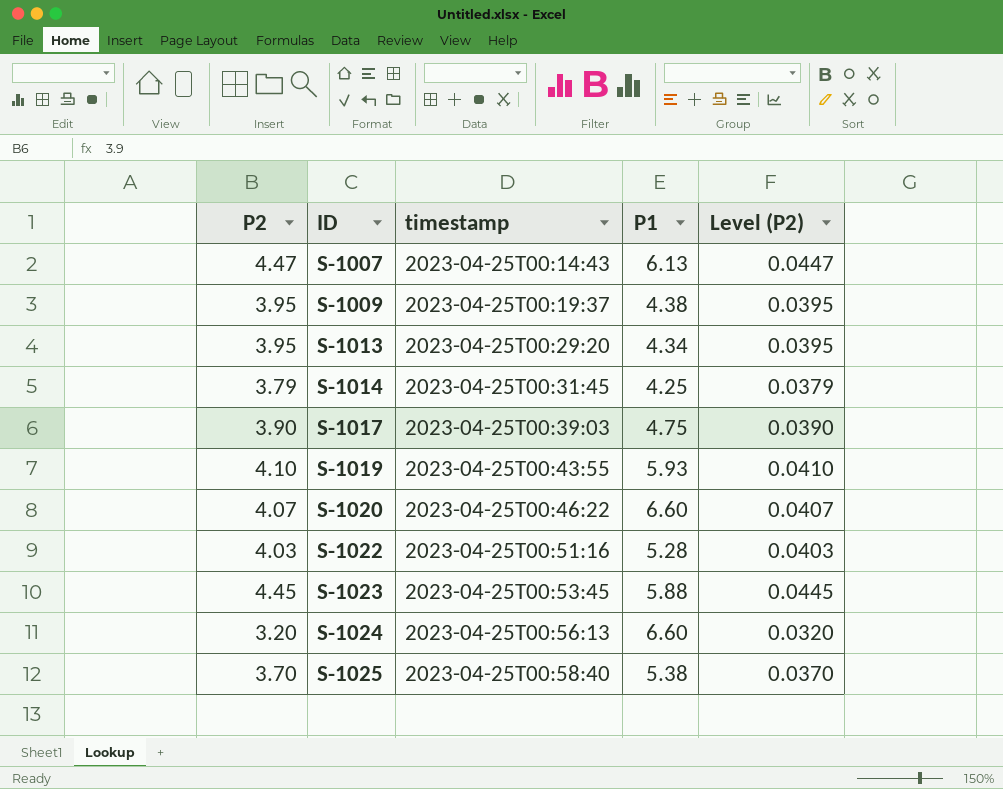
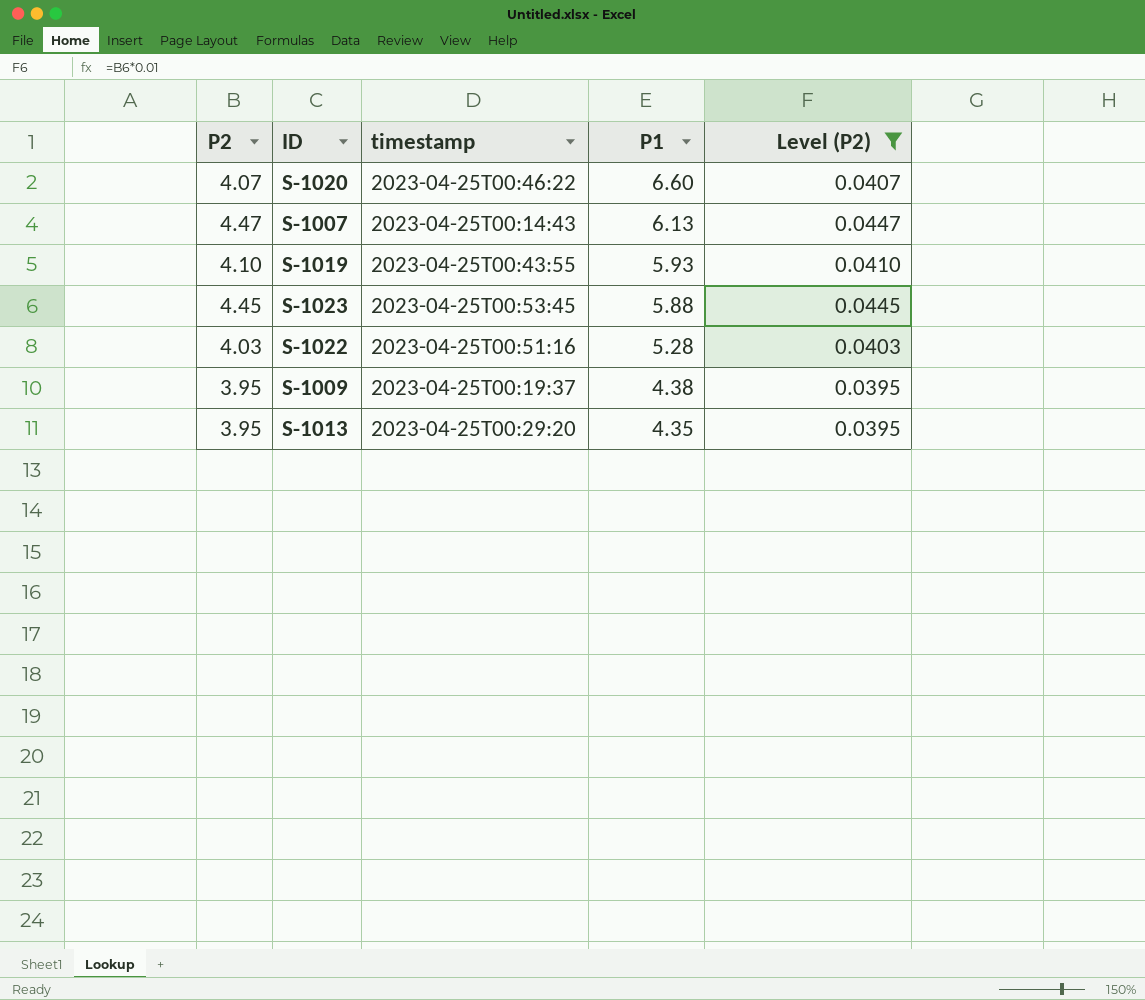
filter: none -> Level (P2) >= 0.0395
row order: ID ascending -> P1 descending
S-1013 | P1: 4.34 -> 4.35

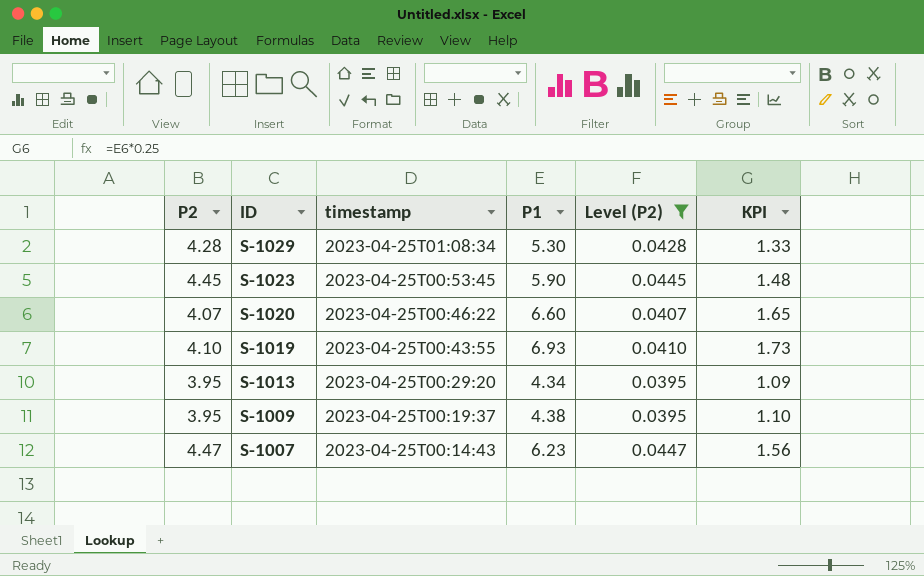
row order: P1 descending -> ID descending
column KPI | formula: none -> [P1] * 0.25
row S-1022: 4.03 | 2023-04-25T00:51:16 | 5.28 | 0.0403 -> none
row S-1029: none -> 4.28 | 2023-04-25T01:08:34 | 5.30 | 0.0428 | 1.33
S-1023 | P1: 5.88 -> 5.90
S-1019 | P1: 5.93 -> 6.93
S-1013 | P1: 4.35 -> 4.34
S-1007 | P1: 6.13 -> 6.23

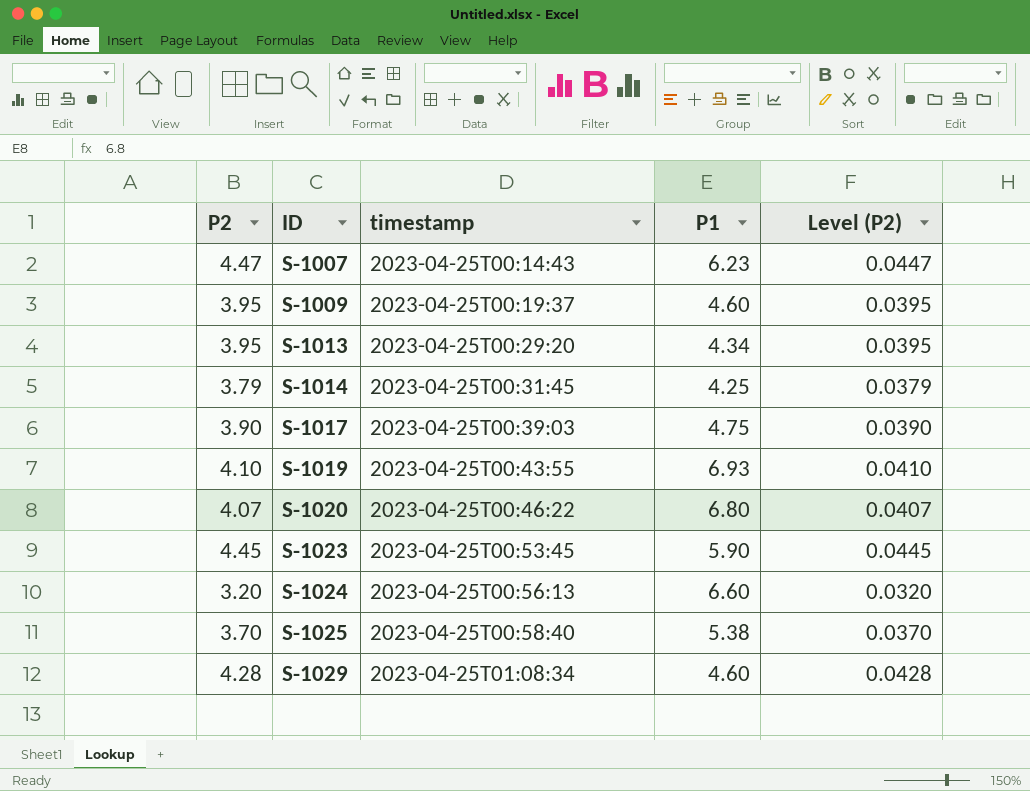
filter: Level (P2) >= 0.0395 -> none
row order: ID descending -> ID ascending
column KPI | formula: [P1] * 0.25 -> none
S-1009 | P1: 4.38 -> 4.60
S-1020 | P1: 6.60 -> 6.80
S-1029 | P1: 5.30 -> 4.60

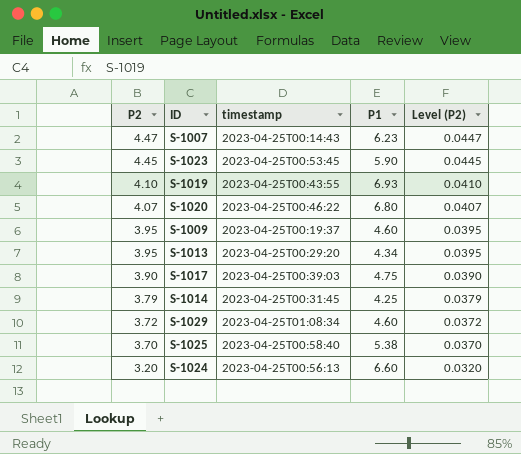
row order: ID ascending -> P2 descending
S-1029 | P2: 4.28 -> 3.72
S-1029 | Level (P2): 0.0428 -> 0.0372

